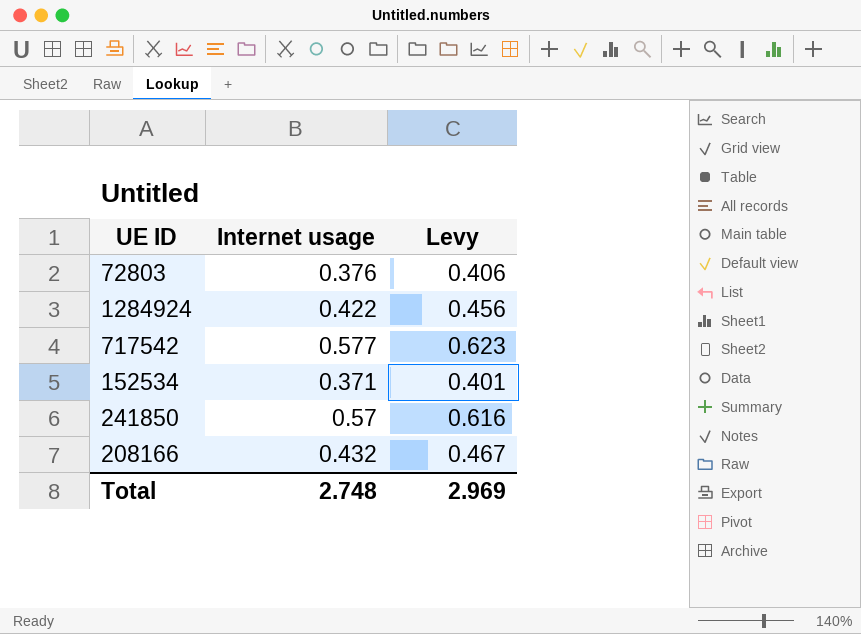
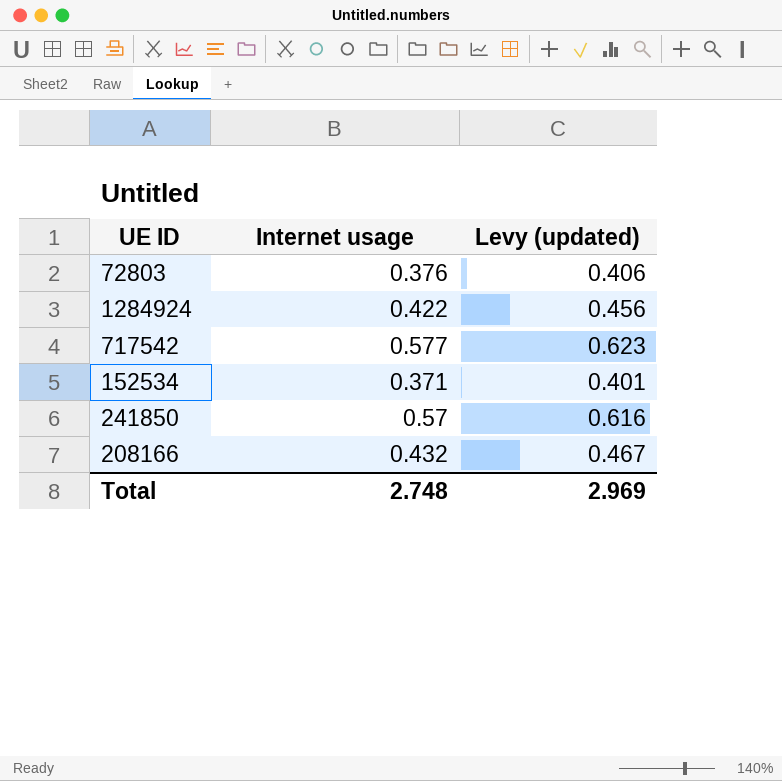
column name: Levy -> Levy (updated)

